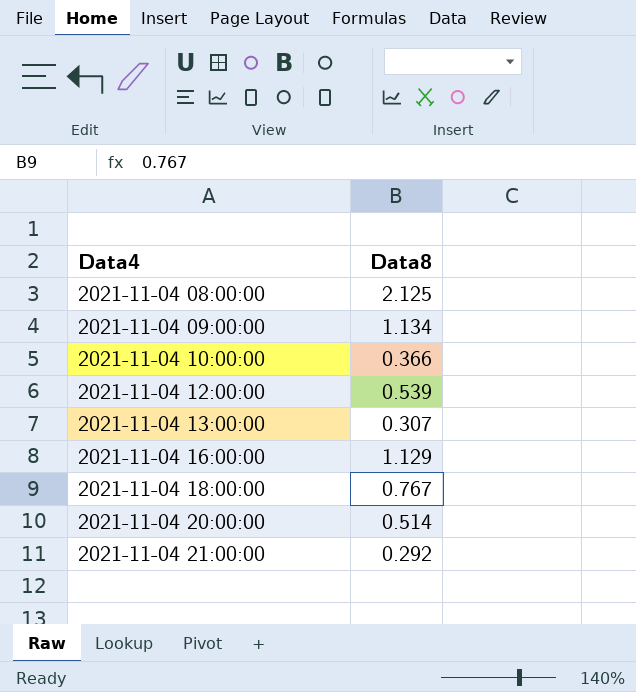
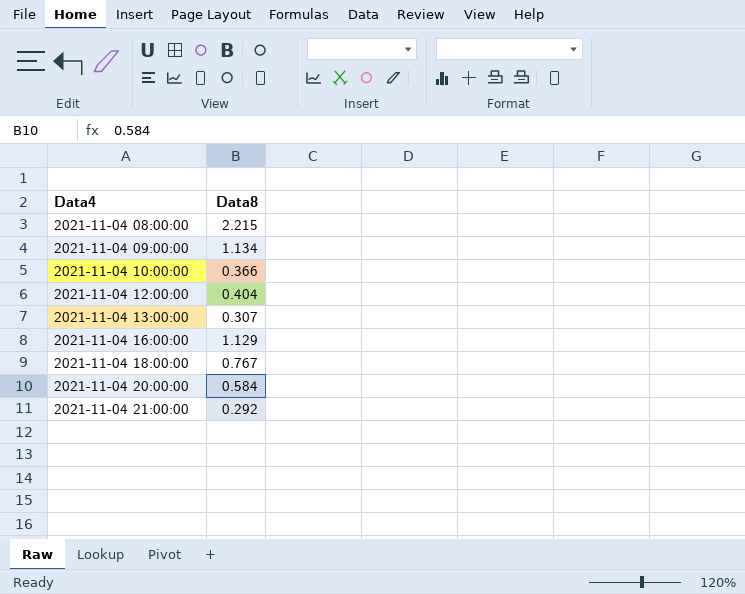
2021-11-04 08:00:00 | Data8: 2.125 -> 2.215
2021-11-04 12:00:00 | Data8: 0.539 -> 0.404
2021-11-04 20:00:00 | Data8: 0.514 -> 0.584

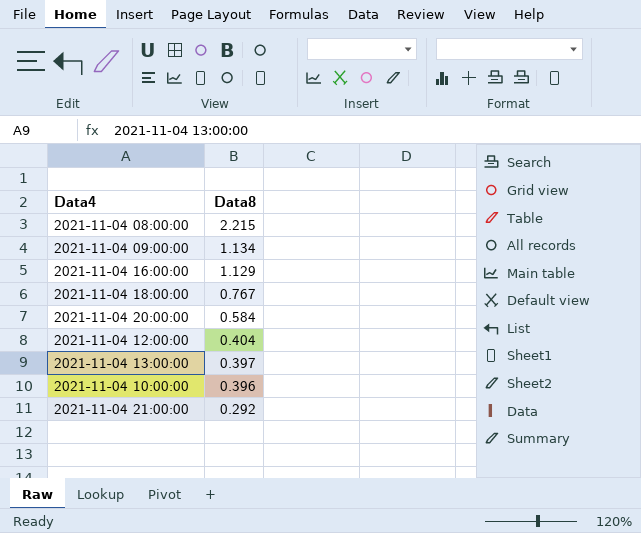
row order: Data4 ascending -> Data8 descending
2021-11-04 13:00:00 | Data8: 0.307 -> 0.397
2021-11-04 10:00:00 | Data8: 0.366 -> 0.396

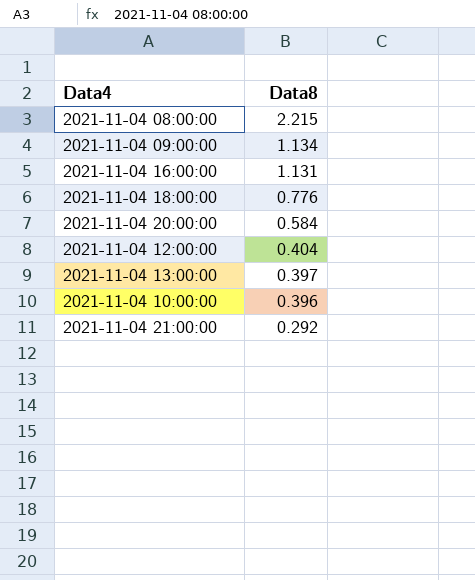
2021-11-04 16:00:00 | Data8: 1.129 -> 1.131
2021-11-04 18:00:00 | Data8: 0.767 -> 0.776

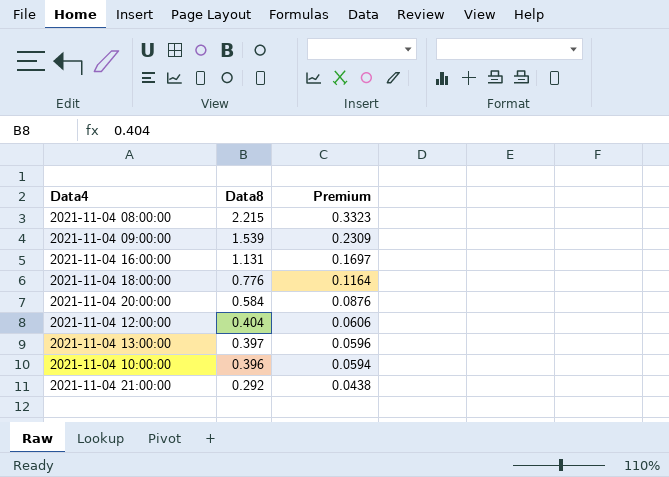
column Premium | formula: none -> [Data8] * 0.15
2021-11-04 09:00:00 | Data8: 1.134 -> 1.539

